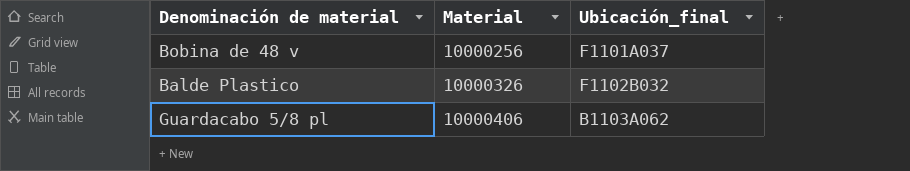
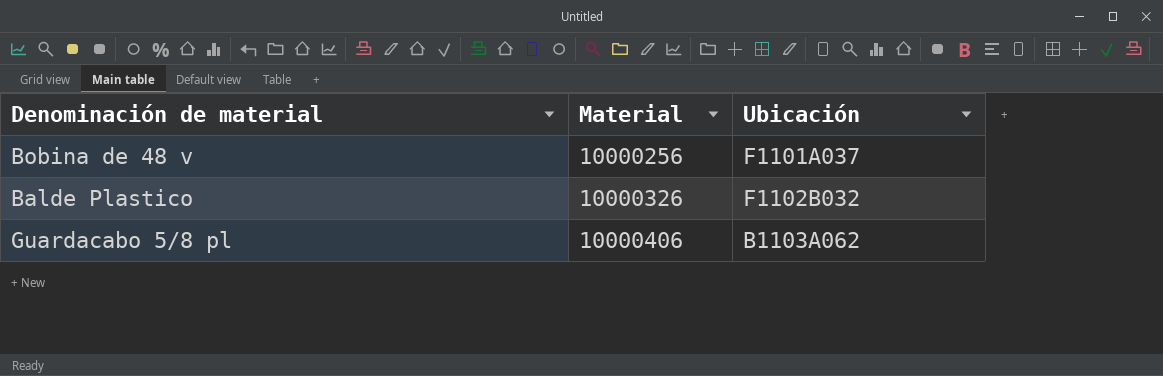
column name: Ubicación_final -> Ubicación

